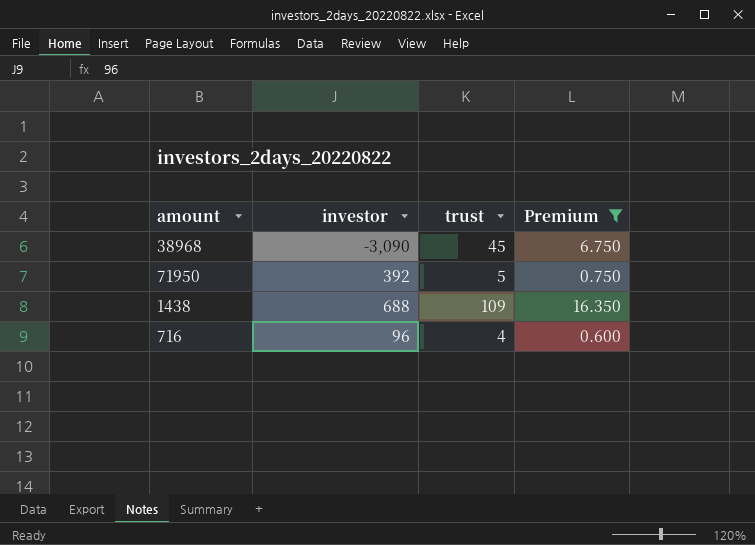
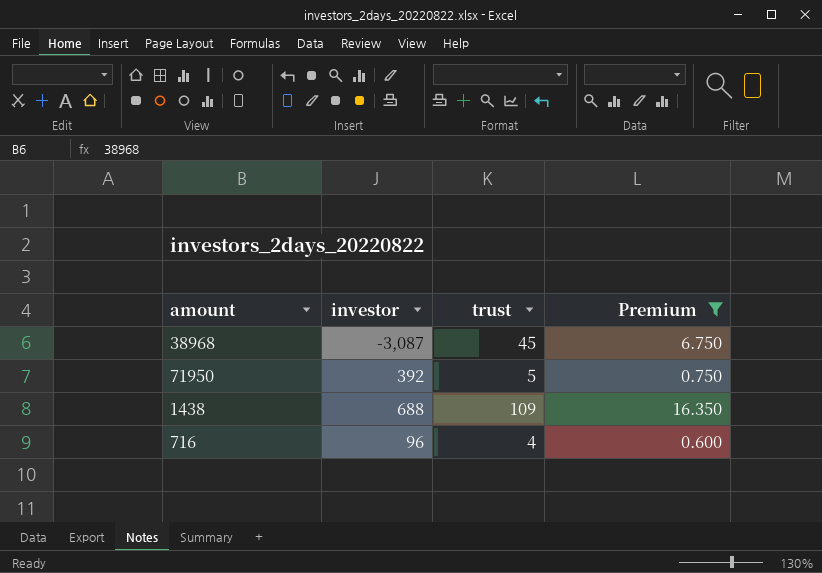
38968 | investor: -3,090 -> -3,087

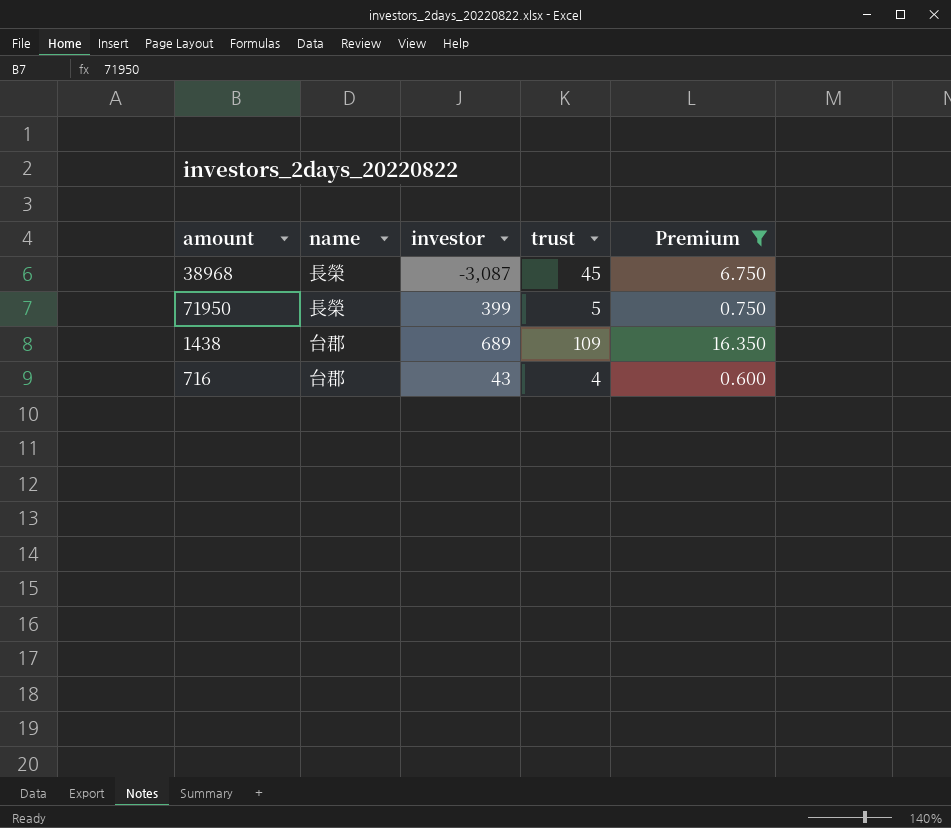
column name | position: none -> 2
71950 | investor: 392 -> 399
1438 | investor: 688 -> 689
716 | investor: 96 -> 43

